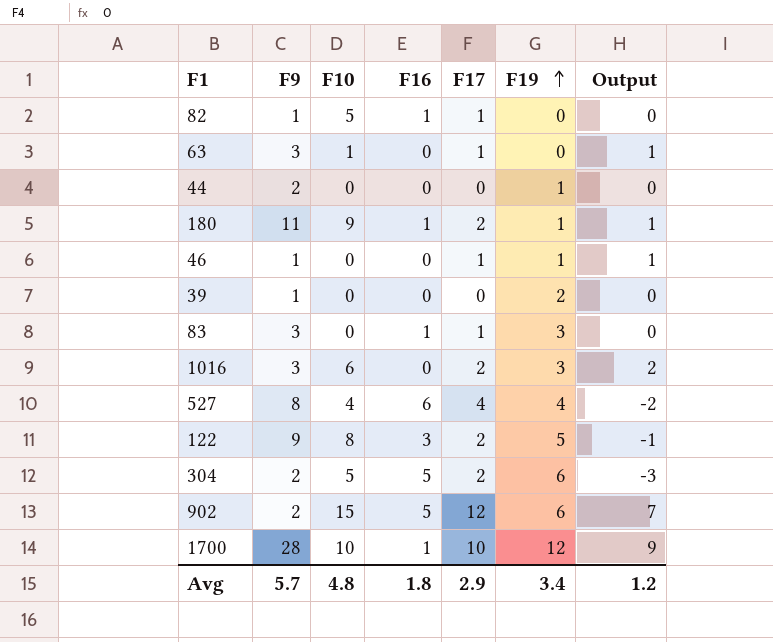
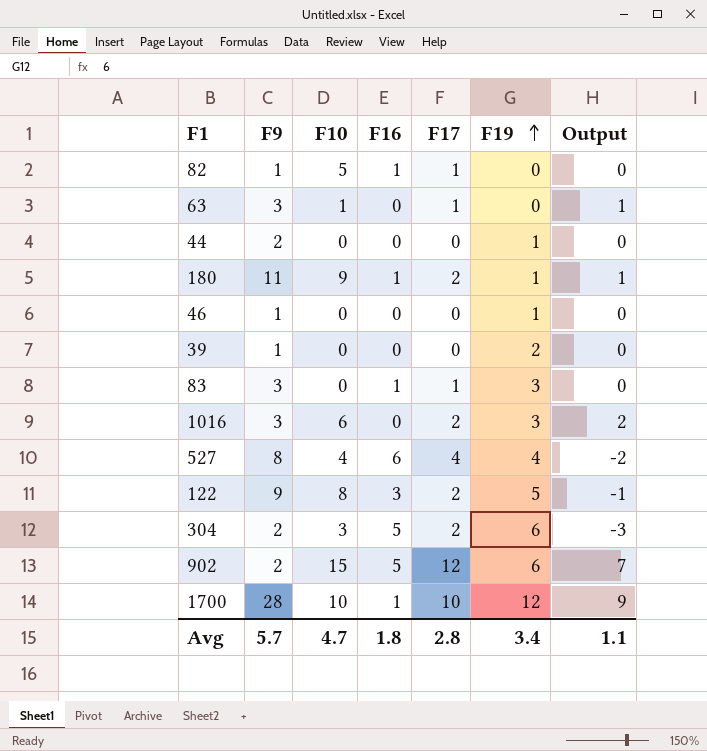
46 | F17: 1 -> 0
46 | Output: 1 -> 0
304 | F10: 5 -> 3
Avg | F10: 4.8 -> 4.7
Avg | F17: 2.9 -> 2.8
Avg | Output: 1.2 -> 1.1

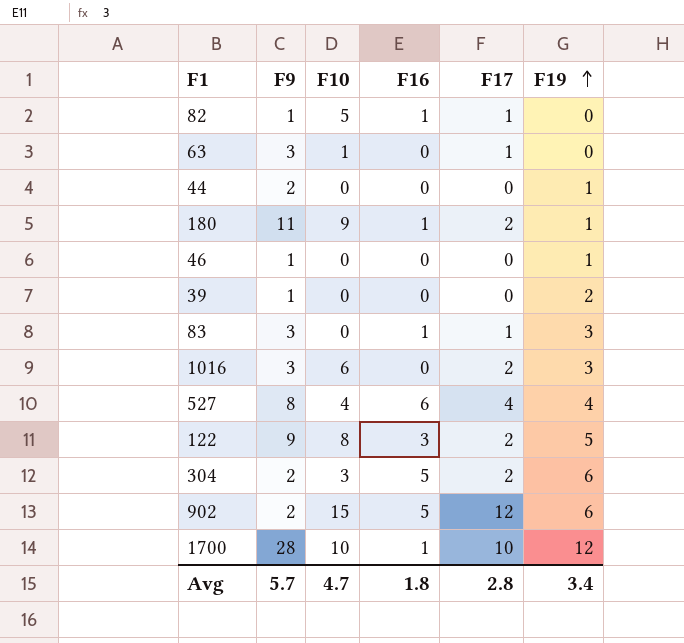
column Output | formula: [F17] - [F16] -> none

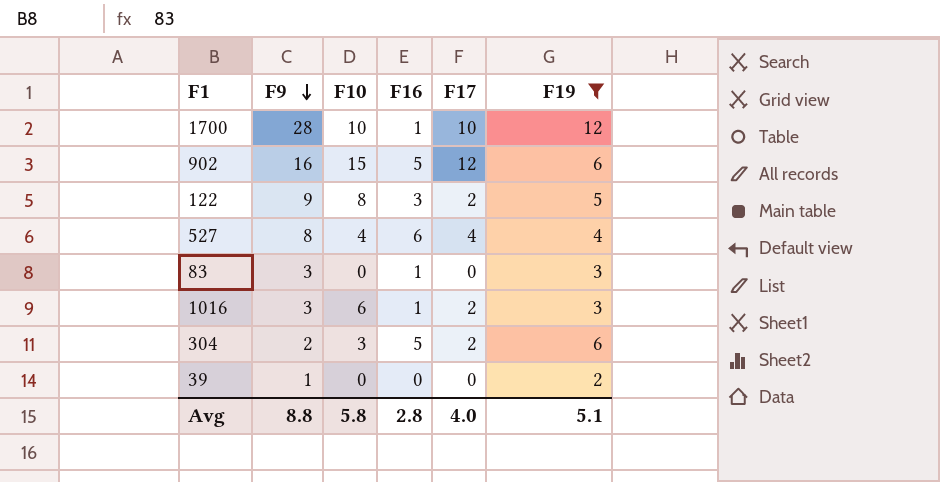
filter: none -> F19 >= 2
row order: F19 ascending -> F9 descending
902 | F9: 2 -> 16
83 | F17: 1 -> 0
1016 | F16: 0 -> 1
Avg | F9: 5.7 -> 8.8
Avg | F10: 4.7 -> 5.8
Avg | F16: 1.8 -> 2.8
Avg | F17: 2.8 -> 4.0
Avg | F19: 3.4 -> 5.1

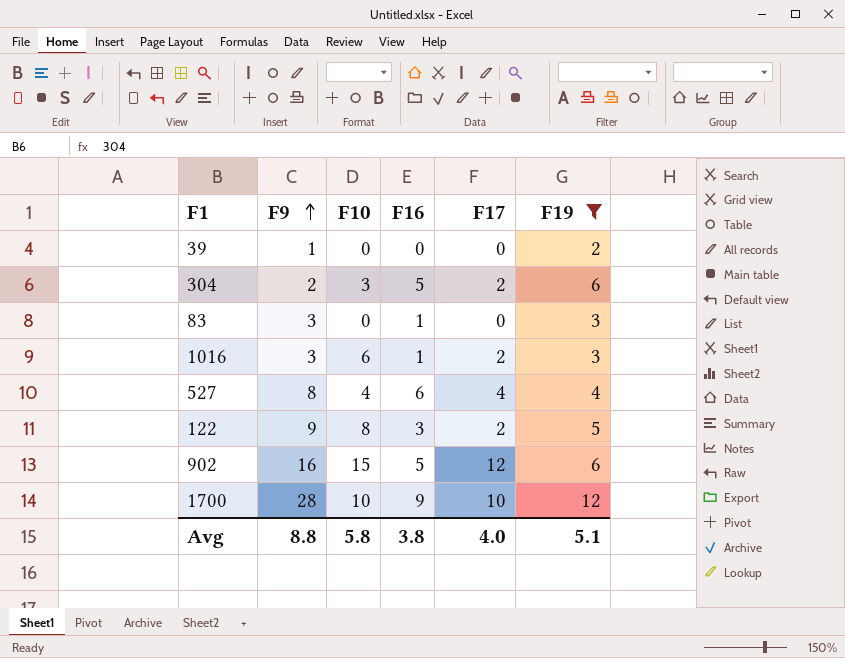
row order: F9 descending -> F9 ascending
1700 | F16: 1 -> 9
Avg | F16: 2.8 -> 3.8

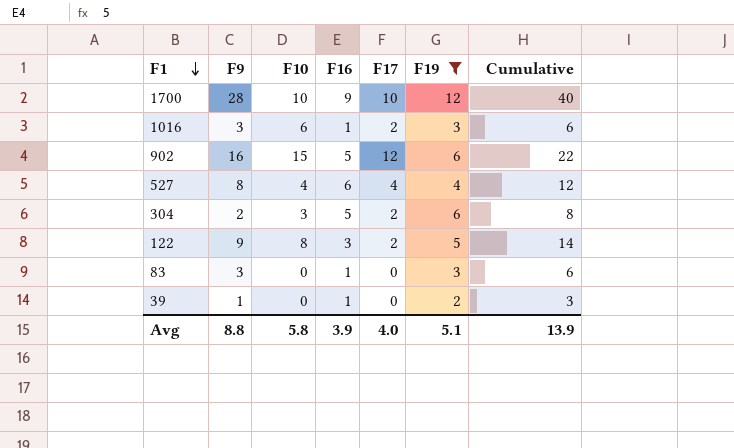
row order: F9 ascending -> F1 descending
column Cumulative | formula: none -> [F9] + [F19]
39 | F16: 0 -> 1
Avg | F16: 3.8 -> 3.9

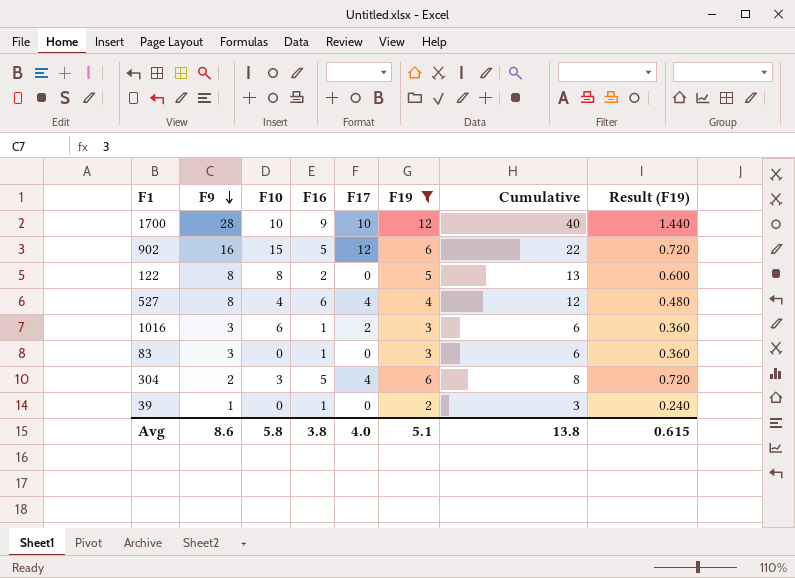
row order: F1 descending -> F9 descending
column Result (F19) | formula: none -> [F19] * 0.12
122 | F9: 9 -> 8
122 | F16: 3 -> 2
122 | F17: 2 -> 0
122 | Cumulative: 14 -> 13
304 | F17: 2 -> 4
Avg | F9: 8.8 -> 8.6
Avg | F16: 3.9 -> 3.8
Avg | Cumulative: 13.9 -> 13.8

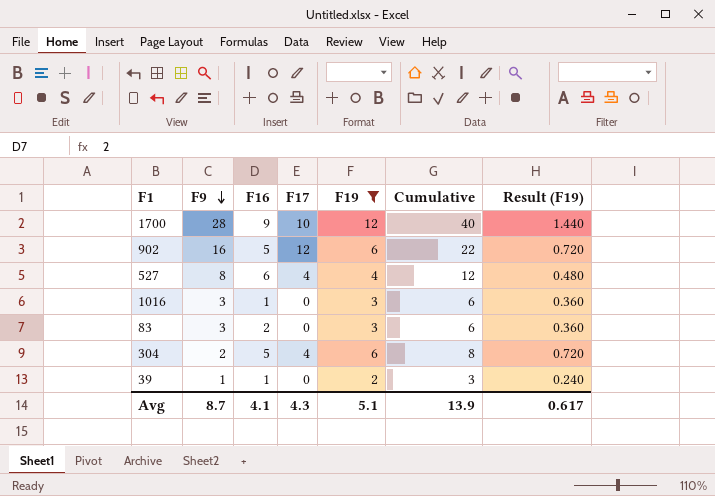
column F10 | position: 3 -> none
row 122: 8 | 8 | 2 | 0 | 5 | 13 | 0.600 -> none
1016 | F17: 2 -> 0
83 | F16: 1 -> 2
Avg | F9: 8.6 -> 8.7
Avg | F16: 3.8 -> 4.1
Avg | F17: 4.0 -> 4.3
Avg | Cumulative: 13.8 -> 13.9
Avg | Result (F19): 0.615 -> 0.617

